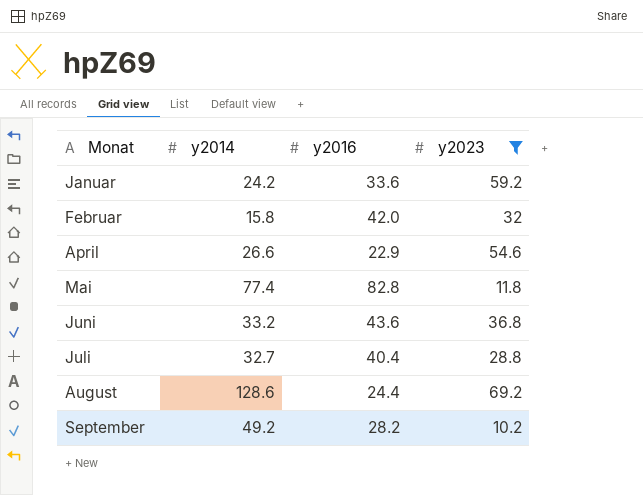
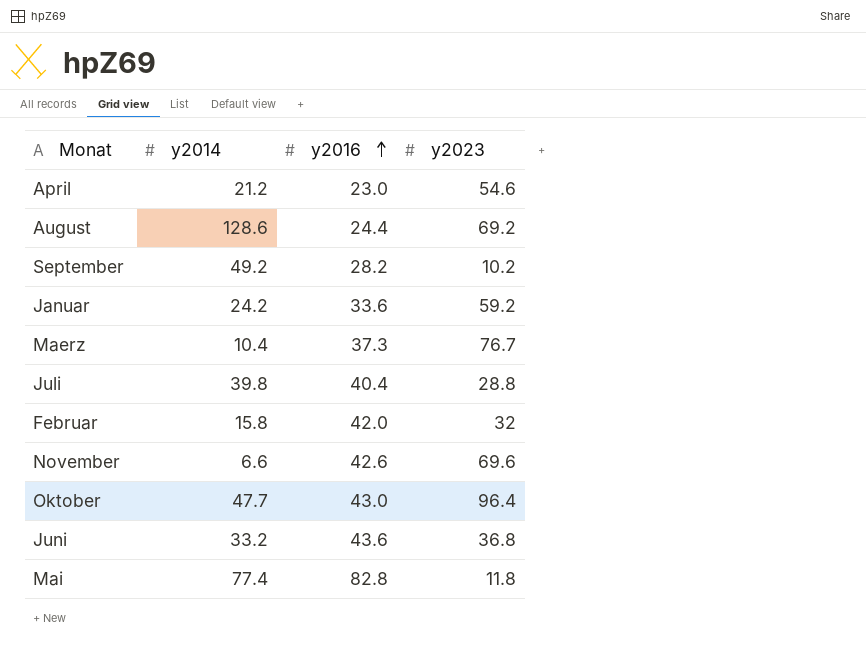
filter: y2023 <= 69.2 -> none
row order: none -> y2016 ascending
April | y2014: 26.6 -> 21.2
April | y2016: 22.9 -> 23.0
Juli | y2014: 32.7 -> 39.8

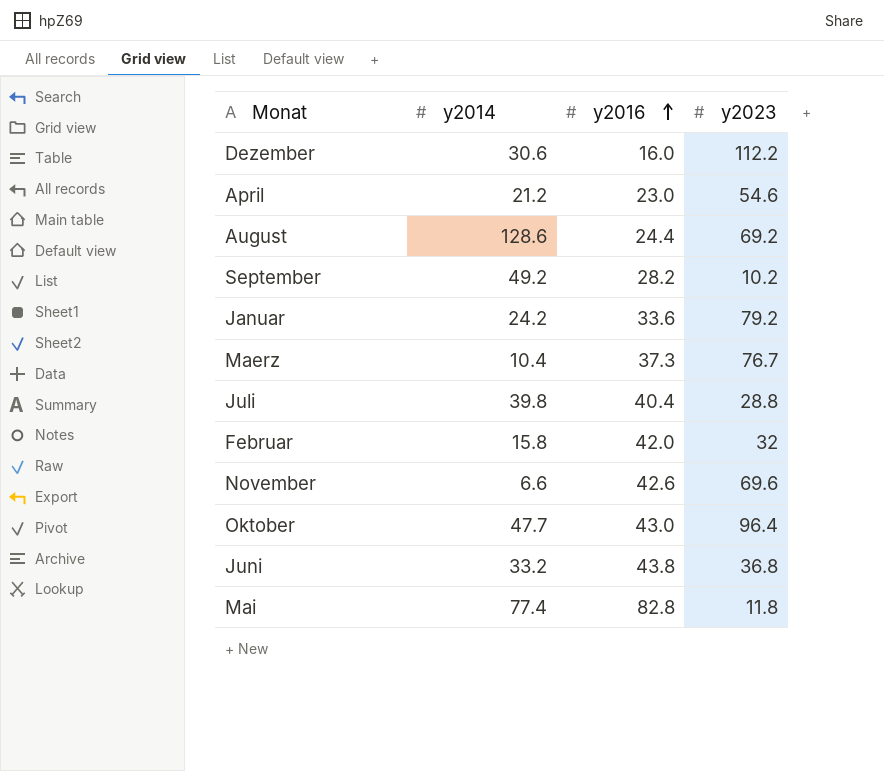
row Dezember: none -> 30.6 | 16.0 | 112.2
Januar | y2023: 59.2 -> 79.2
Juni | y2016: 43.6 -> 43.8

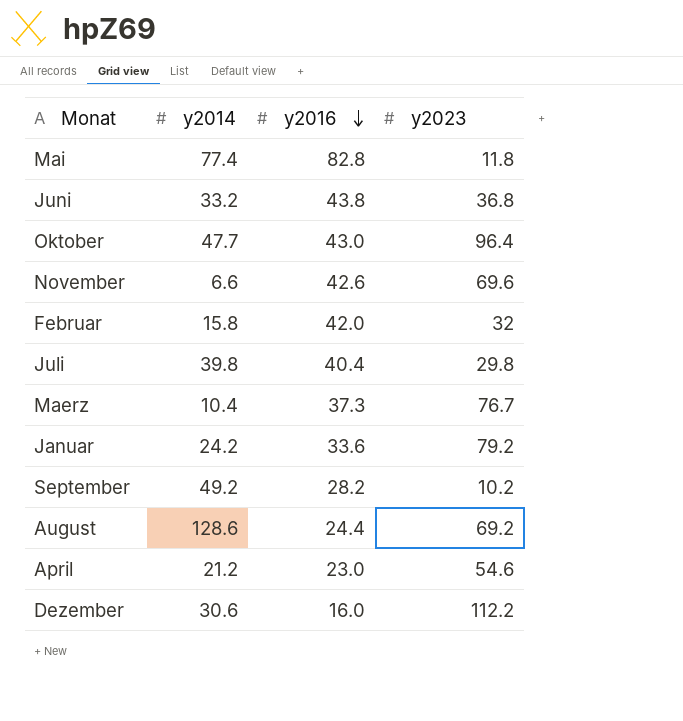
row order: y2016 ascending -> y2016 descending
Juli | y2023: 28.8 -> 29.8

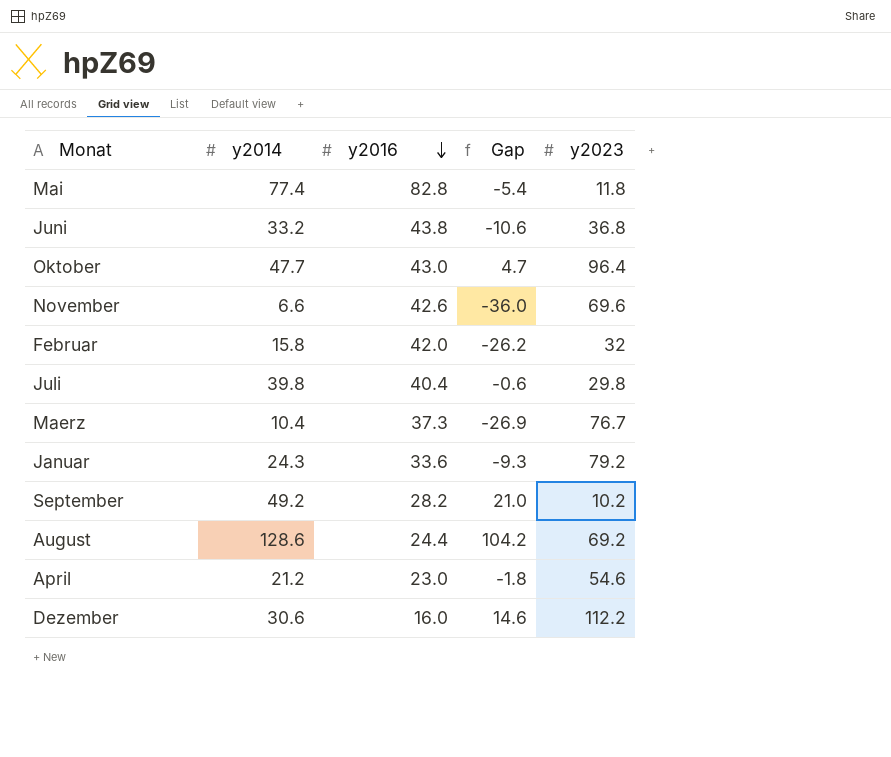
column Gap | formula: none -> [y2014] - [y2016]
Januar | y2014: 24.2 -> 24.3

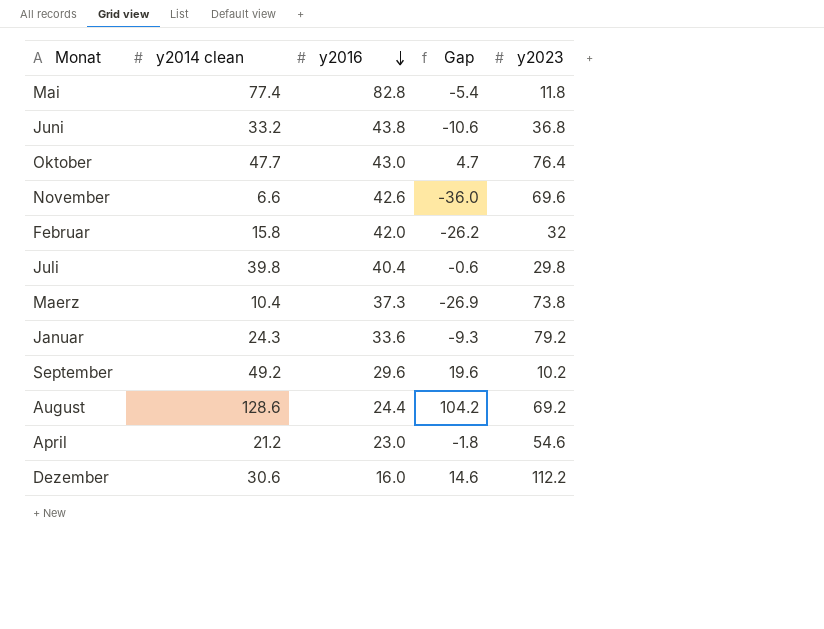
column name: y2014 -> y2014 clean
Oktober | y2023: 96.4 -> 76.4
Maerz | y2023: 76.7 -> 73.8
September | y2016: 28.2 -> 29.6
September | Gap: 21.0 -> 19.6

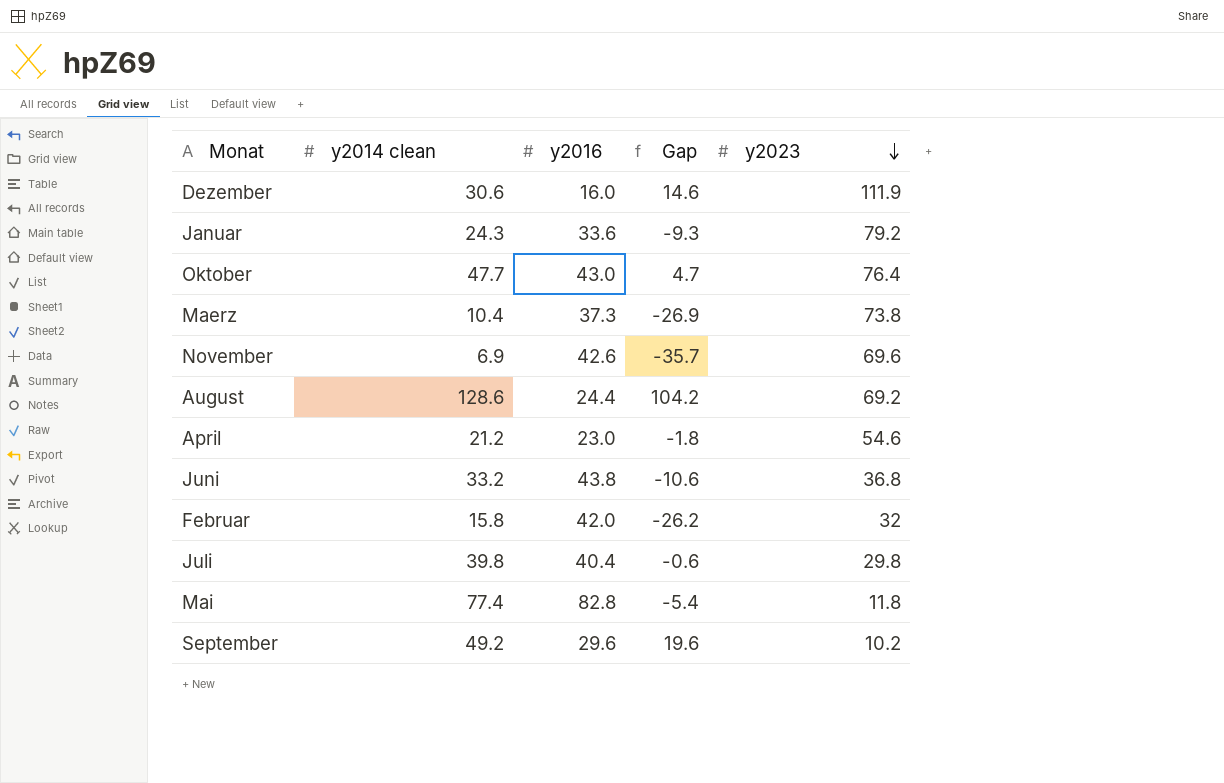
row order: y2016 descending -> y2023 descending
Dezember | y2023: 112.2 -> 111.9
November | y2014 clean: 6.6 -> 6.9
November | Gap: -36.0 -> -35.7

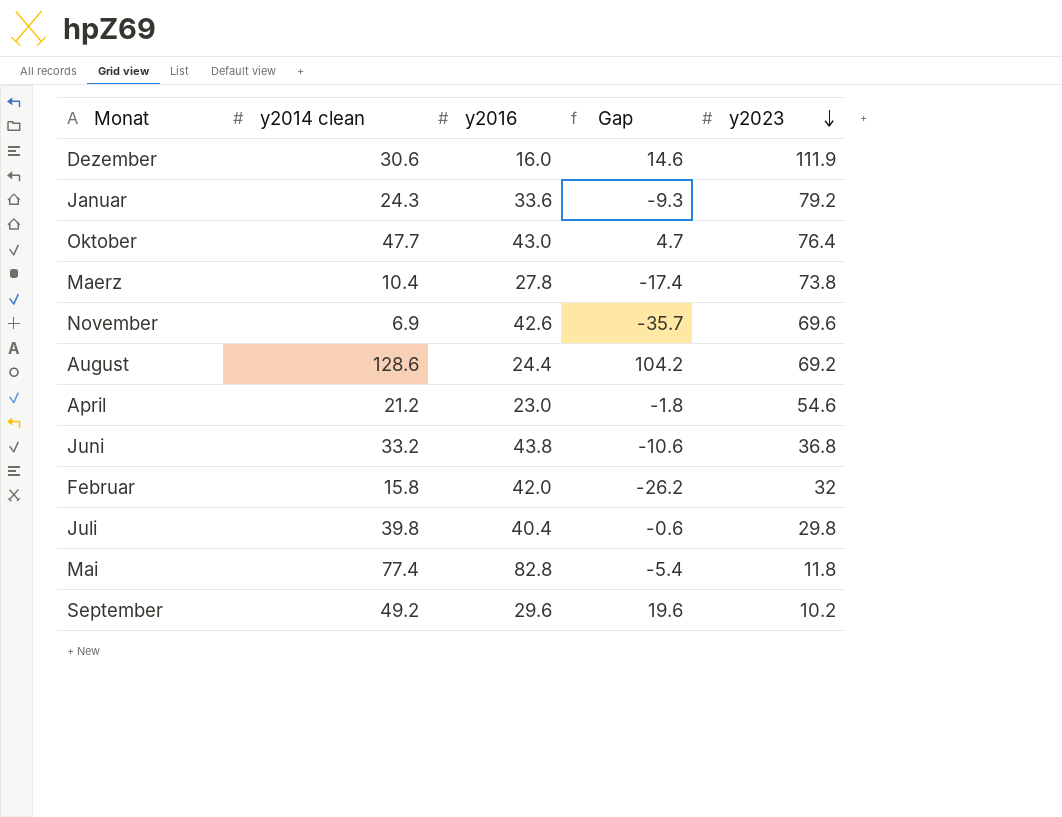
Maerz | y2016: 37.3 -> 27.8
Maerz | Gap: -26.9 -> -17.4

